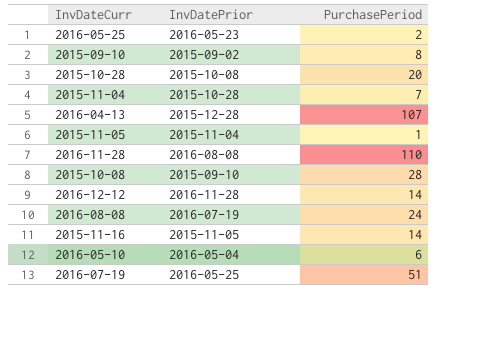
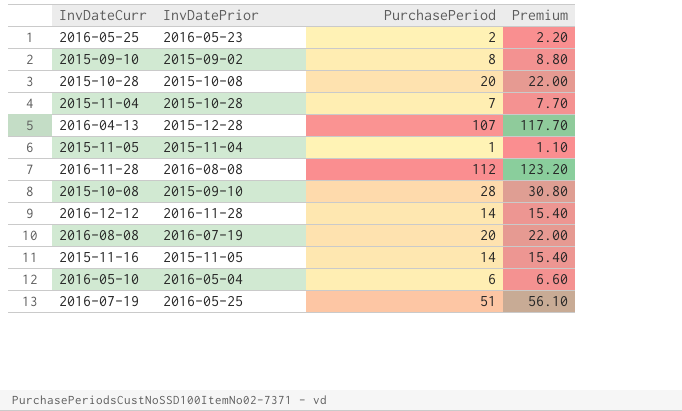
column Premium | formula: none -> [PurchasePeriod] * 1.1
2016-11-28 | PurchasePeriod: 110 -> 112
2016-08-08 | PurchasePeriod: 24 -> 20

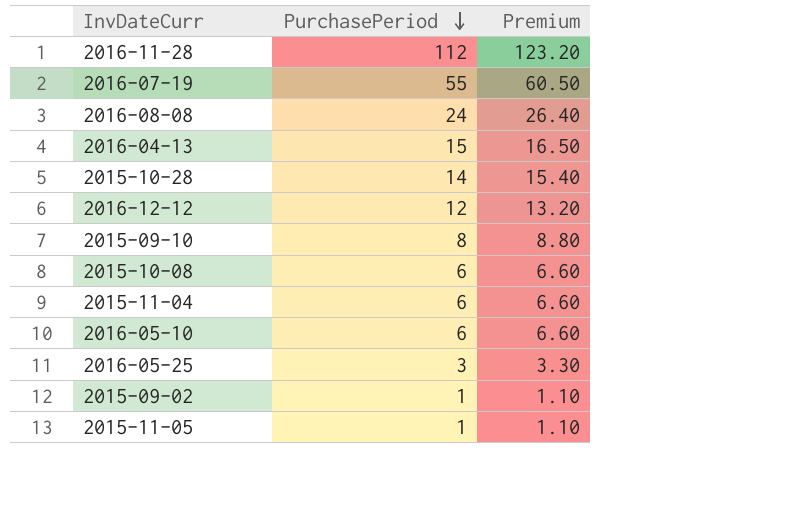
row order: none -> PurchasePeriod descending
column InvDatePrior | position: 2 -> none
row 2015-11-16: 2015-11-05 | 14 | 15.40 -> none
2016-07-19 | PurchasePeriod: 51 -> 55
2016-07-19 | Premium: 56.10 -> 60.50
2016-08-08 | PurchasePeriod: 20 -> 24
2016-08-08 | Premium: 22.00 -> 26.40
2016-04-13 | PurchasePeriod: 107 -> 15
2016-04-13 | Premium: 117.70 -> 16.50
2015-10-28 | PurchasePeriod: 20 -> 14
2015-10-28 | Premium: 22.00 -> 15.40
2016-12-12 | PurchasePeriod: 14 -> 12
2016-12-12 | Premium: 15.40 -> 13.20
2015-10-08 | PurchasePeriod: 28 -> 6
2015-10-08 | Premium: 30.80 -> 6.60
2015-11-04 | PurchasePeriod: 7 -> 6
2015-11-04 | Premium: 7.70 -> 6.60
2016-05-25 | PurchasePeriod: 2 -> 3
2016-05-25 | Premium: 2.20 -> 3.30
row 2015-09-02: none -> 1 | 1.10

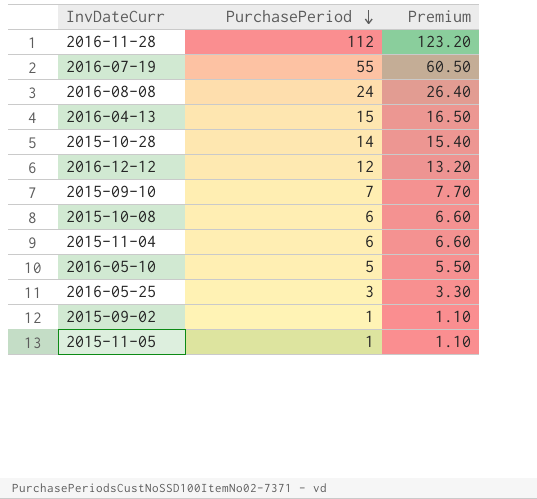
2015-09-10 | PurchasePeriod: 8 -> 7
2015-09-10 | Premium: 8.80 -> 7.70
2016-05-10 | PurchasePeriod: 6 -> 5
2016-05-10 | Premium: 6.60 -> 5.50

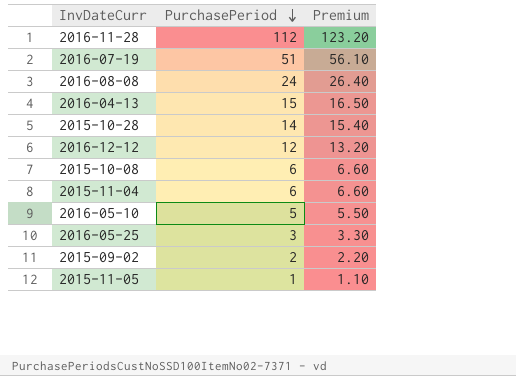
row 2015-09-10: 7 | 7.70 -> none
2016-07-19 | PurchasePeriod: 55 -> 51
2016-07-19 | Premium: 60.50 -> 56.10
2015-09-02 | PurchasePeriod: 1 -> 2
2015-09-02 | Premium: 1.10 -> 2.20

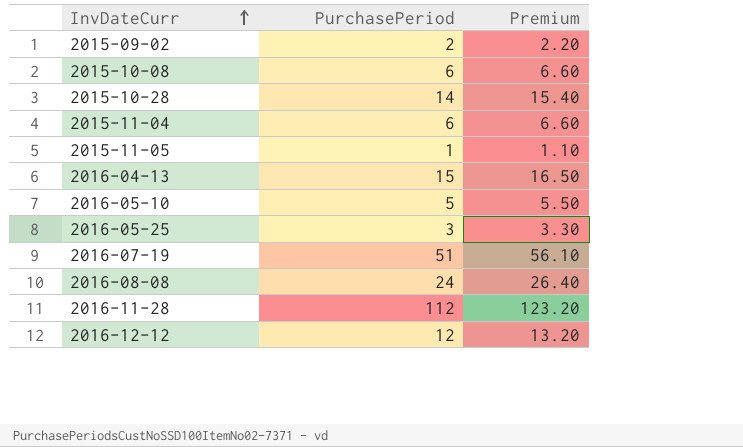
row order: PurchasePeriod descending -> InvDateCurr ascending

